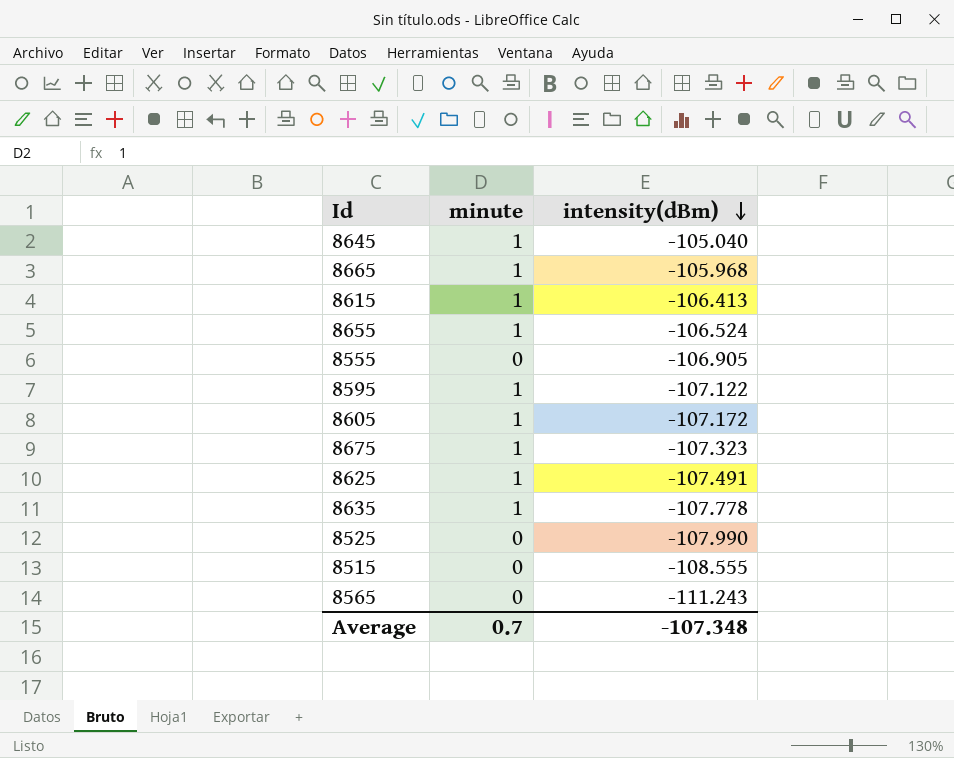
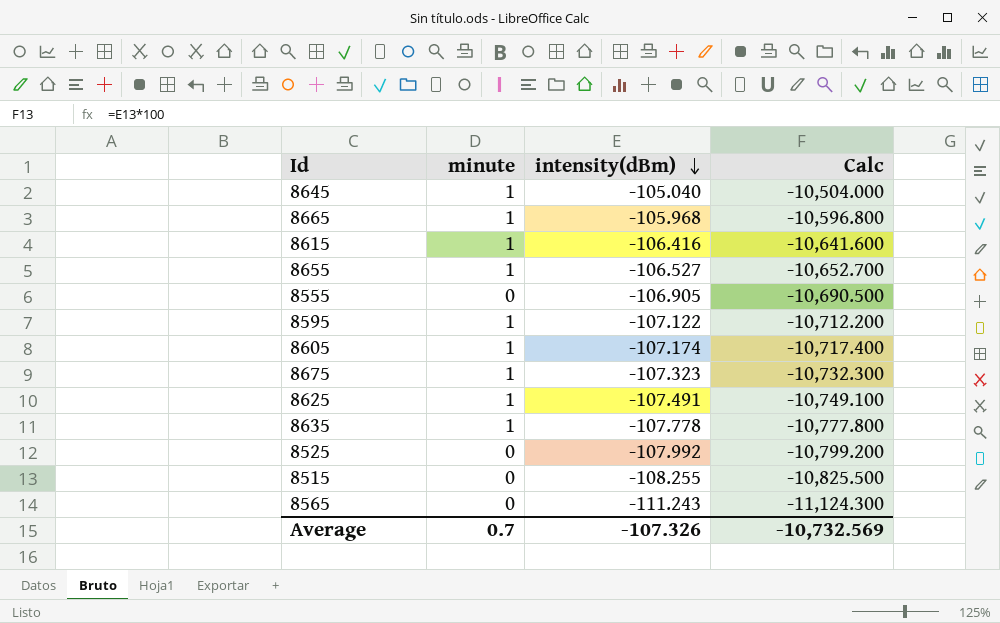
column Calc | formula: none -> [intensity(dBm)] * 100
8615 | intensity(dBm): -106.413 -> -106.416
8655 | intensity(dBm): -106.524 -> -106.527
8605 | intensity(dBm): -107.172 -> -107.174
8525 | intensity(dBm): -107.990 -> -107.992
8515 | intensity(dBm): -108.555 -> -108.255
Average | intensity(dBm): -107.348 -> -107.326

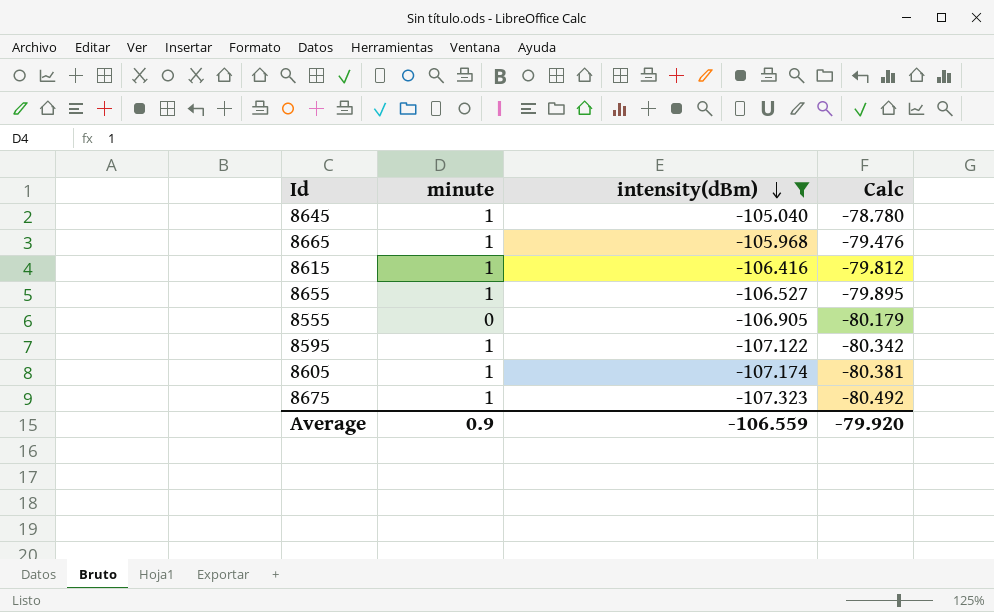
filter: none -> intensity(dBm) >= -107.323
column Calc | formula: [intensity(dBm)] * 100 -> [intensity(dBm)] * 0.75
Average | minute: 0.7 -> 0.9
Average | intensity(dBm): -107.326 -> -106.559
Average | Calc: -10,732.569 -> -79.920

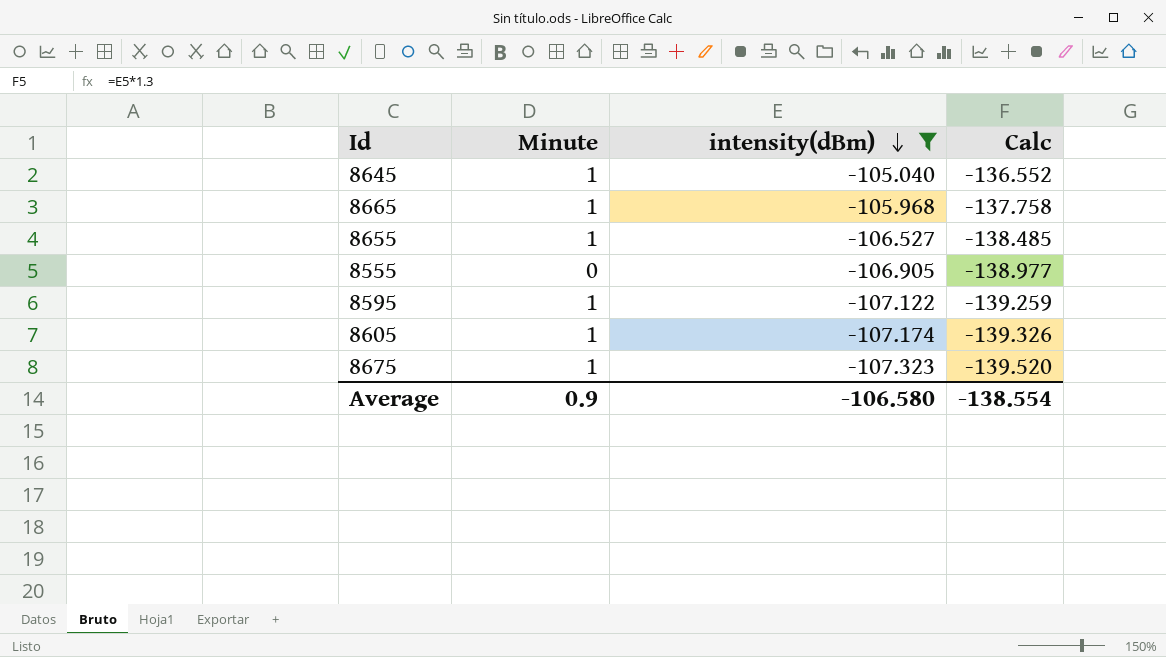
column name: minute -> Minute
column Calc | formula: [intensity(dBm)] * 0.75 -> [intensity(dBm)] * 1.3
row 8615: 1 | -106.416 | -79.812 -> none
Average | intensity(dBm): -106.559 -> -106.580
Average | Calc: -79.920 -> -138.554

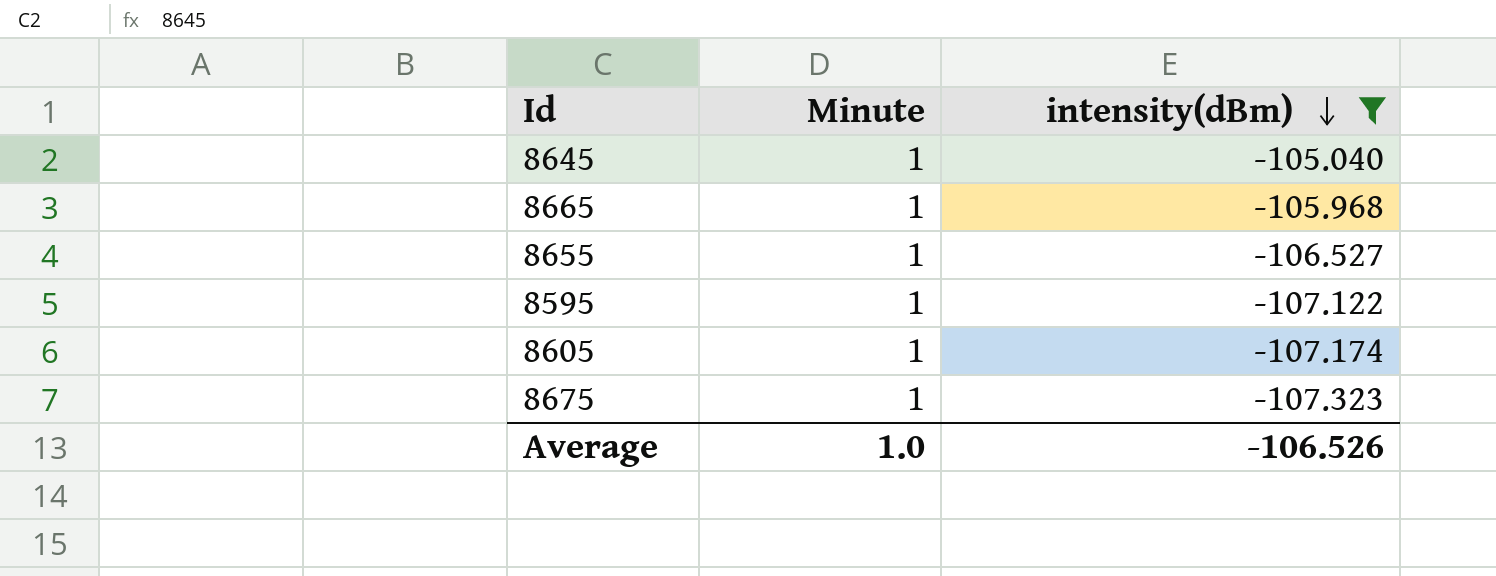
column Calc | formula: [intensity(dBm)] * 1.3 -> none
row 8555: 0 | -106.905 | -138.977 -> none
Average | Minute: 0.9 -> 1.0
Average | intensity(dBm): -106.580 -> -106.526

